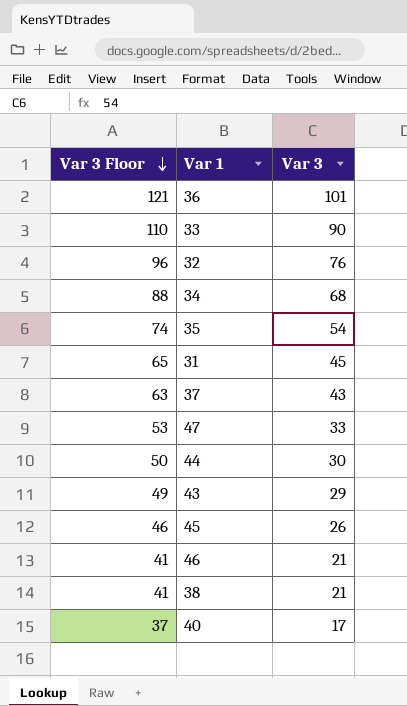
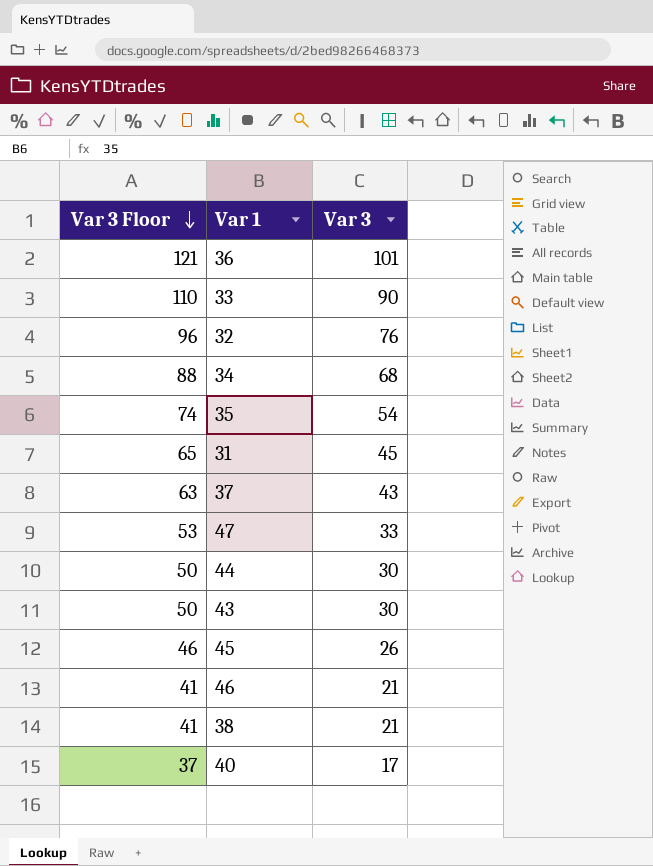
43 | Var 3 Floor: 49 -> 50
43 | Var 3: 29 -> 30

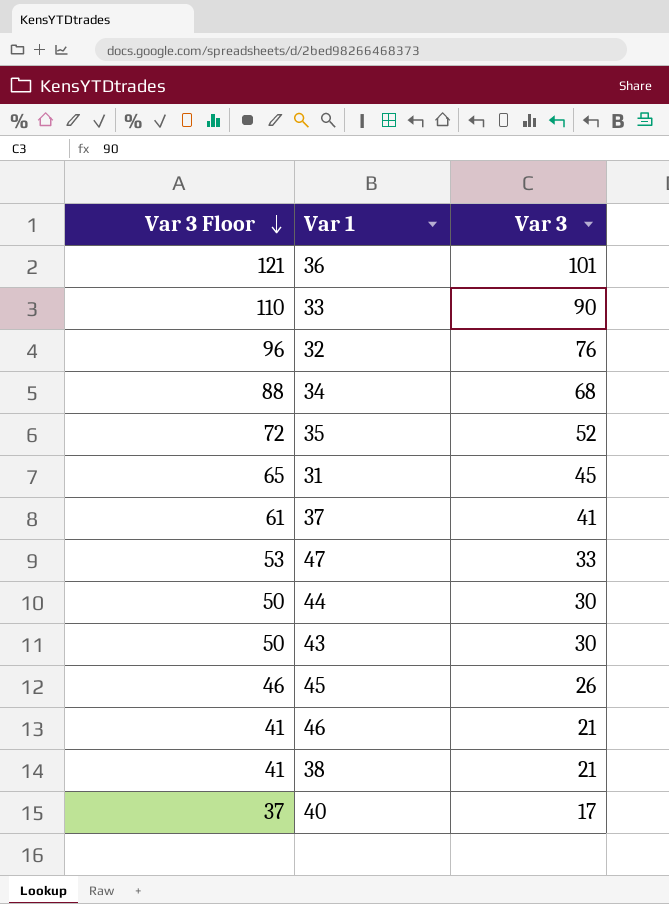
35 | Var 3 Floor: 74 -> 72
35 | Var 3: 54 -> 52
37 | Var 3 Floor: 63 -> 61
37 | Var 3: 43 -> 41

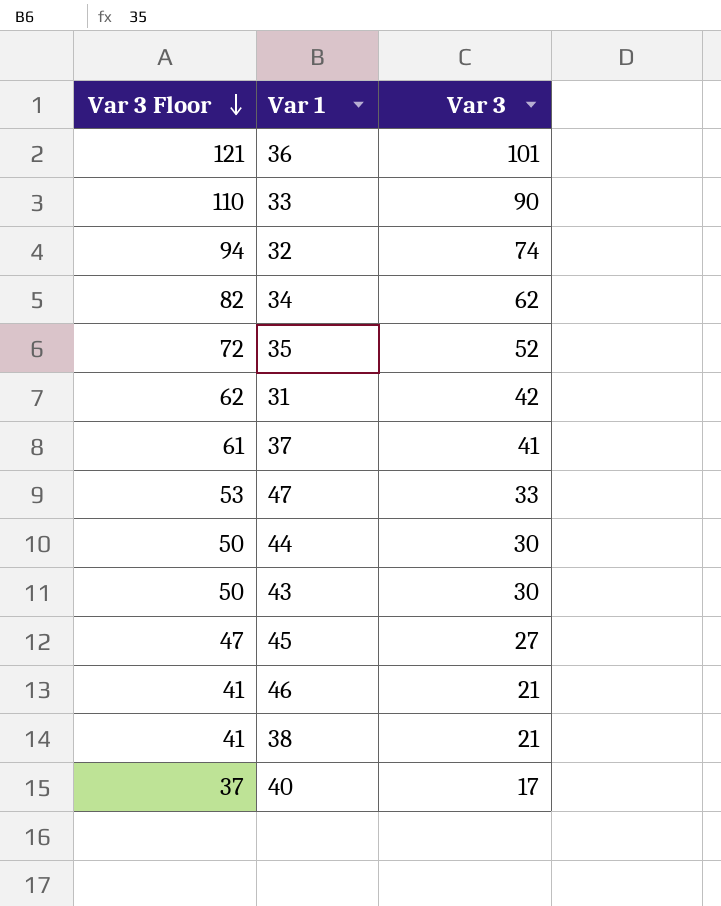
32 | Var 3 Floor: 96 -> 94
32 | Var 3: 76 -> 74
34 | Var 3 Floor: 88 -> 82
34 | Var 3: 68 -> 62
31 | Var 3 Floor: 65 -> 62
31 | Var 3: 45 -> 42
45 | Var 3 Floor: 46 -> 47
45 | Var 3: 26 -> 27

